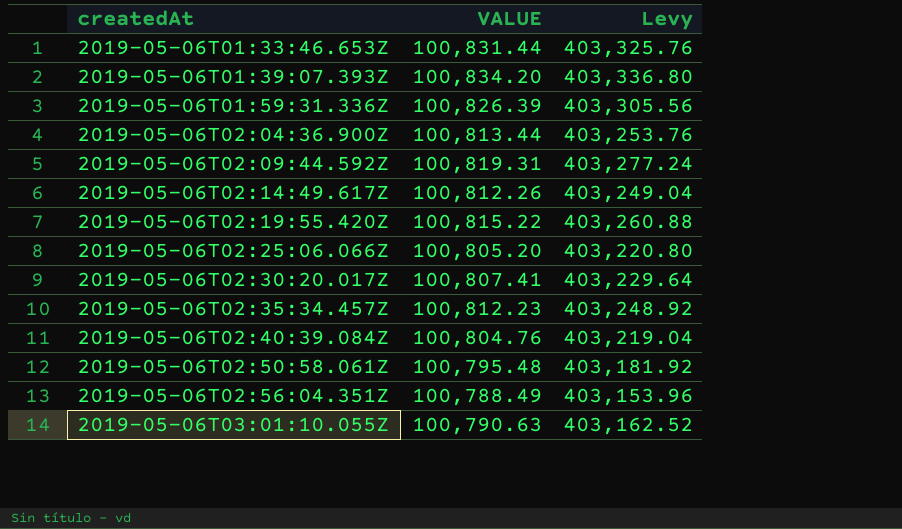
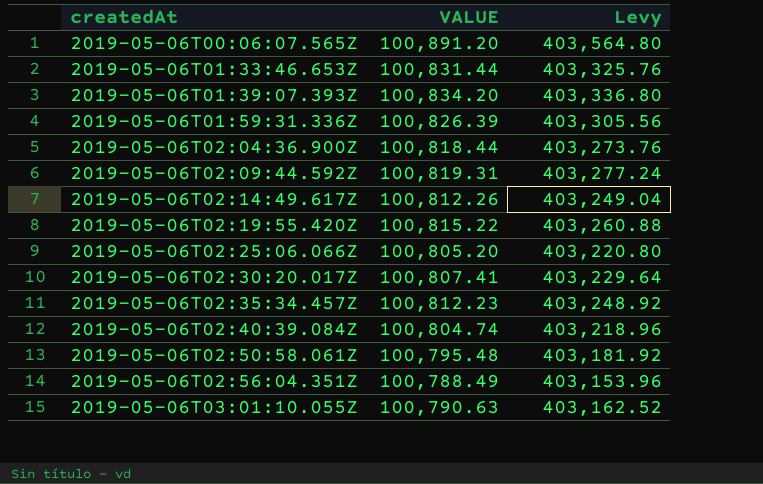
row 2019-05-06T00:06:07.565Z: none -> 100,891.20 | 403,564.80
2019-05-06T02:04:36.900Z | VALUE: 100,813.44 -> 100,818.44
2019-05-06T02:04:36.900Z | Levy: 403,253.76 -> 403,273.76
2019-05-06T02:40:39.084Z | VALUE: 100,804.76 -> 100,804.74
2019-05-06T02:40:39.084Z | Levy: 403,219.04 -> 403,218.96

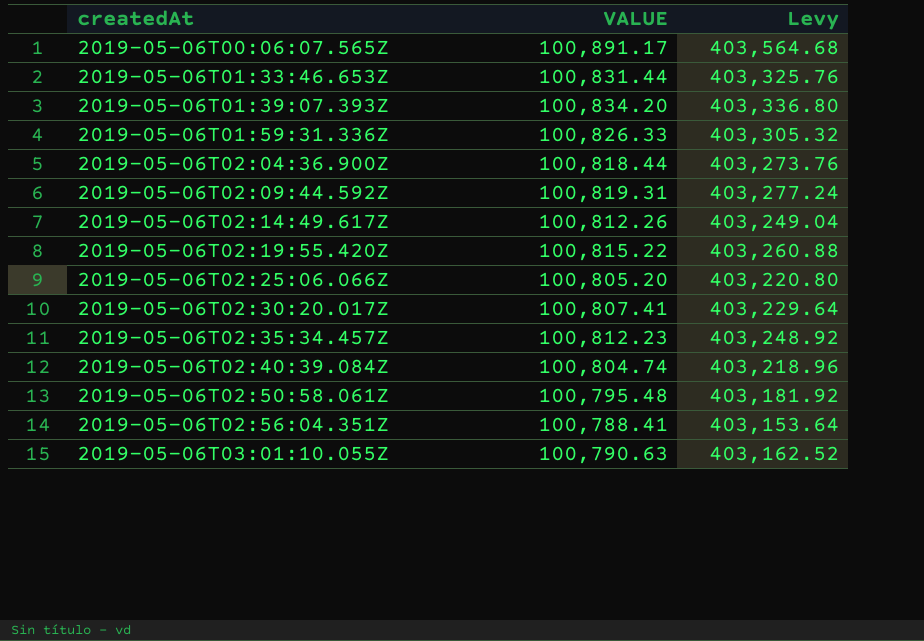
2019-05-06T00:06:07.565Z | VALUE: 100,891.20 -> 100,891.17
2019-05-06T00:06:07.565Z | Levy: 403,564.80 -> 403,564.68
2019-05-06T01:59:31.336Z | VALUE: 100,826.39 -> 100,826.33
2019-05-06T01:59:31.336Z | Levy: 403,305.56 -> 403,305.32
2019-05-06T02:56:04.351Z | VALUE: 100,788.49 -> 100,788.41
2019-05-06T02:56:04.351Z | Levy: 403,153.96 -> 403,153.64

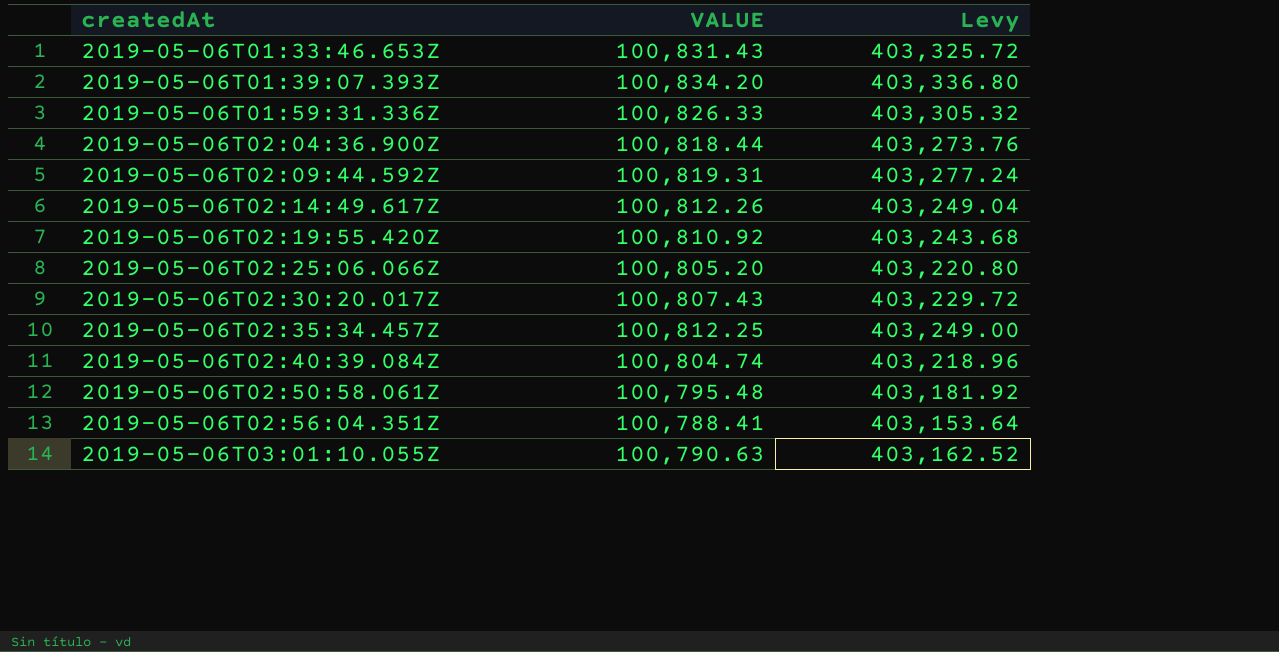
row 2019-05-06T00:06:07.565Z: 100,891.17 | 403,564.68 -> none
2019-05-06T01:33:46.653Z | VALUE: 100,831.44 -> 100,831.43
2019-05-06T01:33:46.653Z | Levy: 403,325.76 -> 403,325.72
2019-05-06T02:19:55.420Z | VALUE: 100,815.22 -> 100,810.92
2019-05-06T02:19:55.420Z | Levy: 403,260.88 -> 403,243.68
2019-05-06T02:30:20.017Z | VALUE: 100,807.41 -> 100,807.43
2019-05-06T02:30:20.017Z | Levy: 403,229.64 -> 403,229.72
2019-05-06T02:35:34.457Z | VALUE: 100,812.23 -> 100,812.25
2019-05-06T02:35:34.457Z | Levy: 403,248.92 -> 403,249.00

